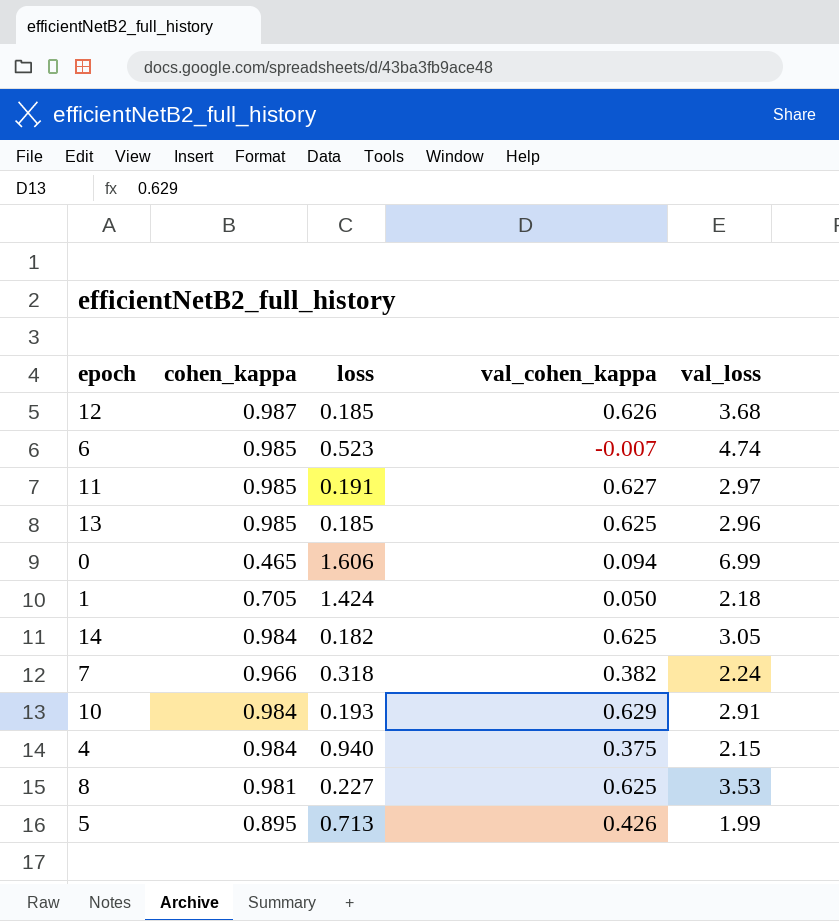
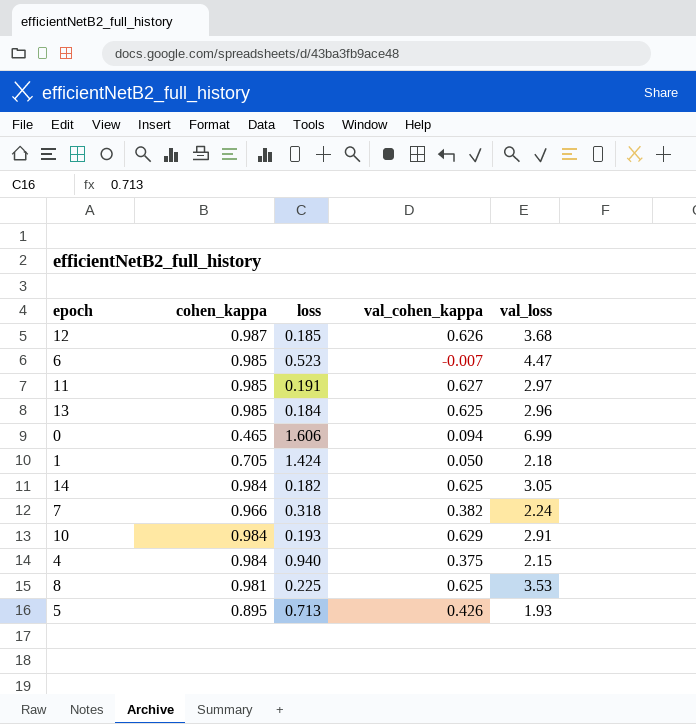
6 | val_loss: 4.74 -> 4.47
13 | loss: 0.185 -> 0.184
8 | loss: 0.227 -> 0.225
5 | val_loss: 1.99 -> 1.93

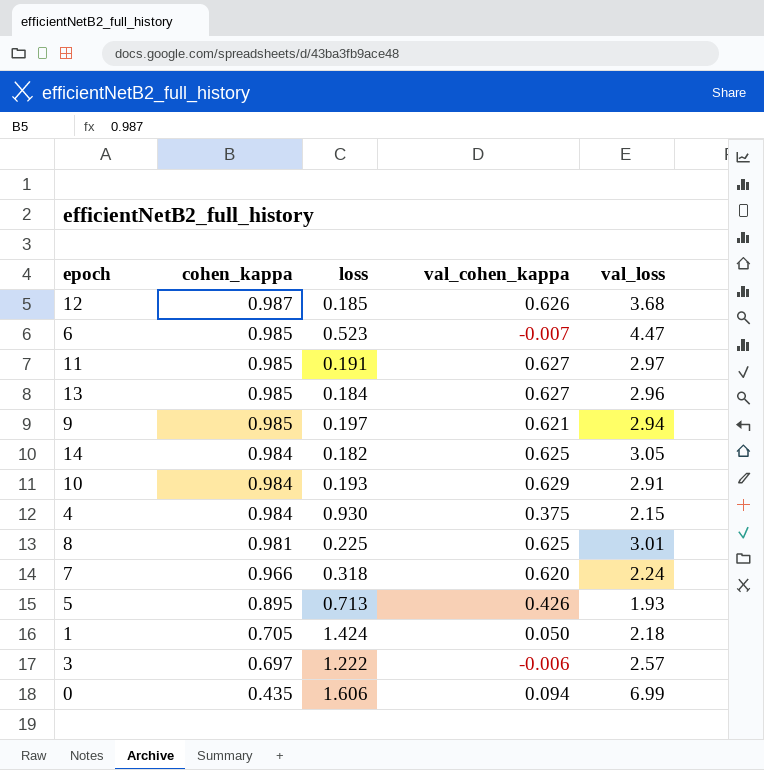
row order: none -> cohen_kappa descending
13 | val_cohen_kappa: 0.625 -> 0.627
row 9: none -> 0.985 | 0.197 | 0.621 | 2.94
4 | loss: 0.940 -> 0.930
8 | val_loss: 3.53 -> 3.01
7 | val_cohen_kappa: 0.382 -> 0.620
row 3: none -> 0.697 | 1.222 | -0.006 | 2.57
0 | cohen_kappa: 0.465 -> 0.435

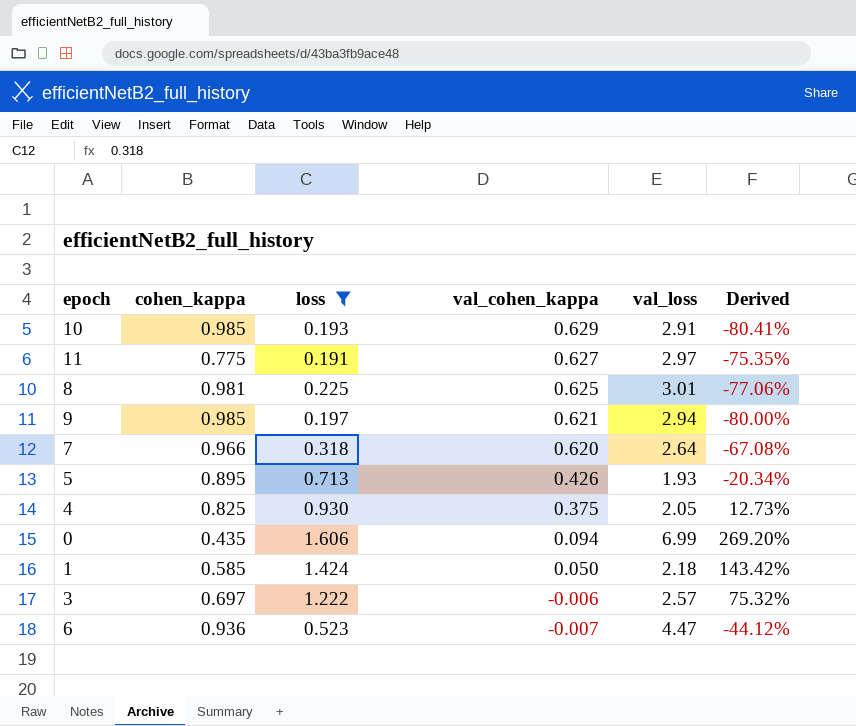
filter: none -> loss >= 0.191
row order: cohen_kappa descending -> val_cohen_kappa descending
column Derived | formula: none -> ([loss] - [cohen_kappa]) / [cohen_kappa]
10 | cohen_kappa: 0.984 -> 0.985
11 | cohen_kappa: 0.985 -> 0.775
7 | val_loss: 2.24 -> 2.64
4 | cohen_kappa: 0.984 -> 0.825
4 | val_loss: 2.15 -> 2.05
1 | cohen_kappa: 0.705 -> 0.585
6 | cohen_kappa: 0.985 -> 0.936

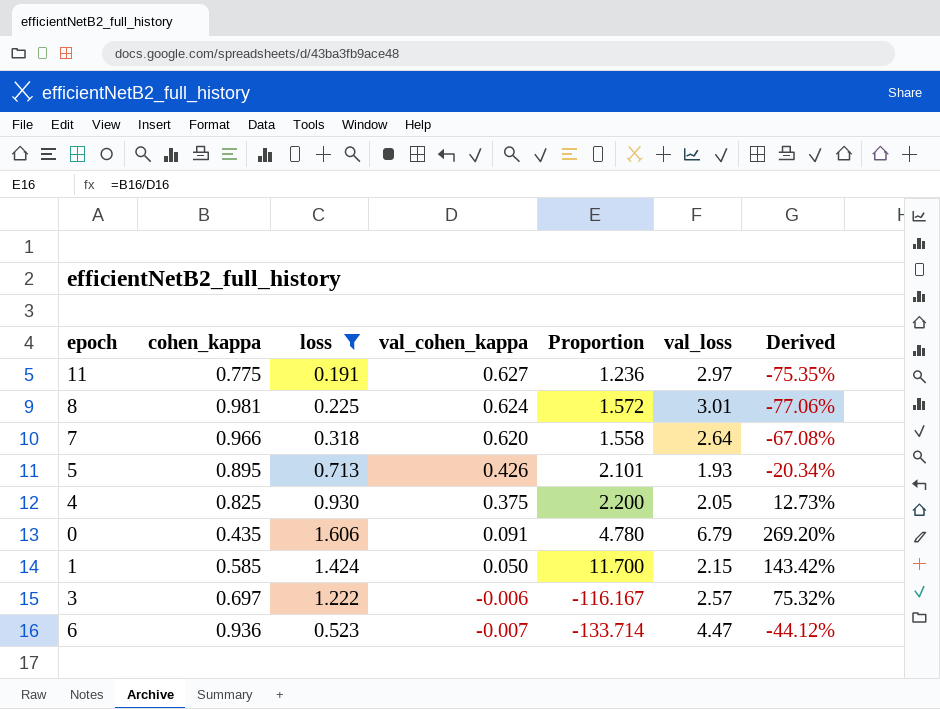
column Proportion | formula: none -> [cohen_kappa] / [val_cohen_kappa]
row 10: 0.985 | 0.193 | 0.629 | 2.91 | -80.41% -> none
row 9: 0.985 | 0.197 | 0.621 | 2.94 | -80.00% -> none
8 | val_cohen_kappa: 0.625 -> 0.624
0 | val_cohen_kappa: 0.094 -> 0.091
0 | val_loss: 6.99 -> 6.79
1 | val_loss: 2.18 -> 2.15

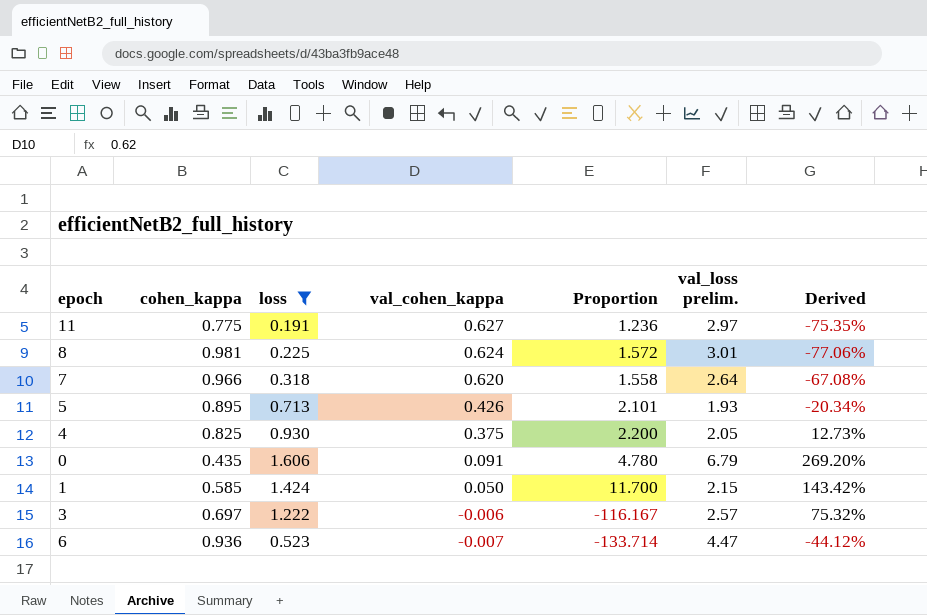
column name: val_loss -> val_loss prelim.

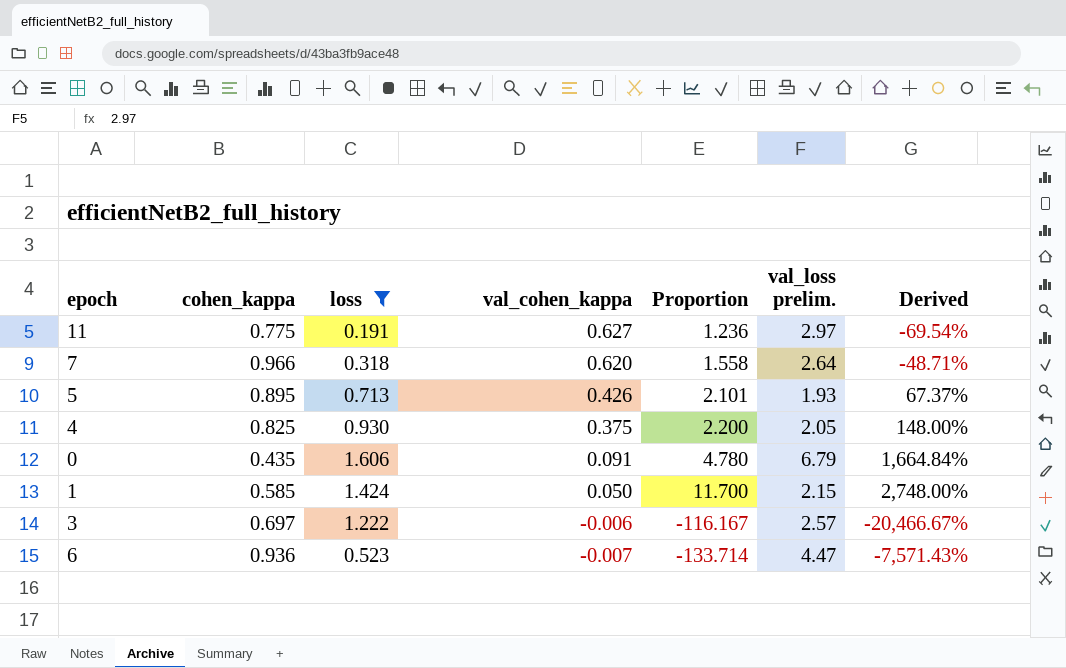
column Derived | formula: ([loss] - [cohen_kappa]) / [cohen_kappa] -> ([loss] - [val_cohen_kappa]) / [val_cohen_kappa]
row 8: 0.981 | 0.225 | 0.624 | 1.572 | 3.01 | -77.06% -> none

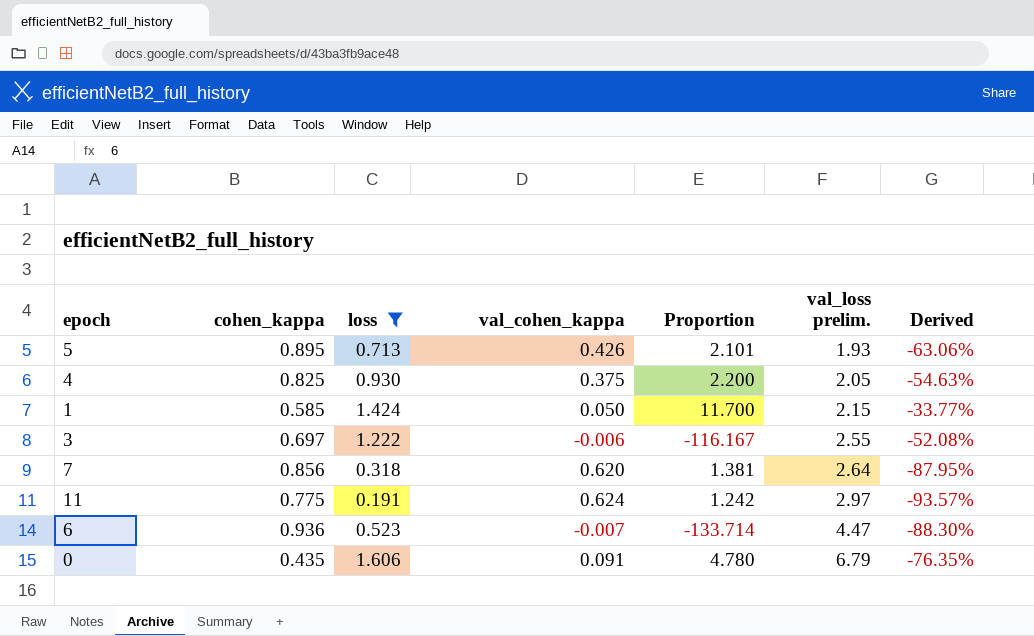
row order: val_cohen_kappa descending -> val_loss prelim. ascending
column Derived | formula: ([loss] - [val_cohen_kappa]) / [val_cohen_kappa] -> ([loss] - [val_loss prelim.]) / [val_loss prelim.]
3 | val_loss prelim.: 2.57 -> 2.55
7 | cohen_kappa: 0.966 -> 0.856
7 | Proportion: 1.558 -> 1.381
11 | val_cohen_kappa: 0.627 -> 0.624
11 | Proportion: 1.236 -> 1.242

